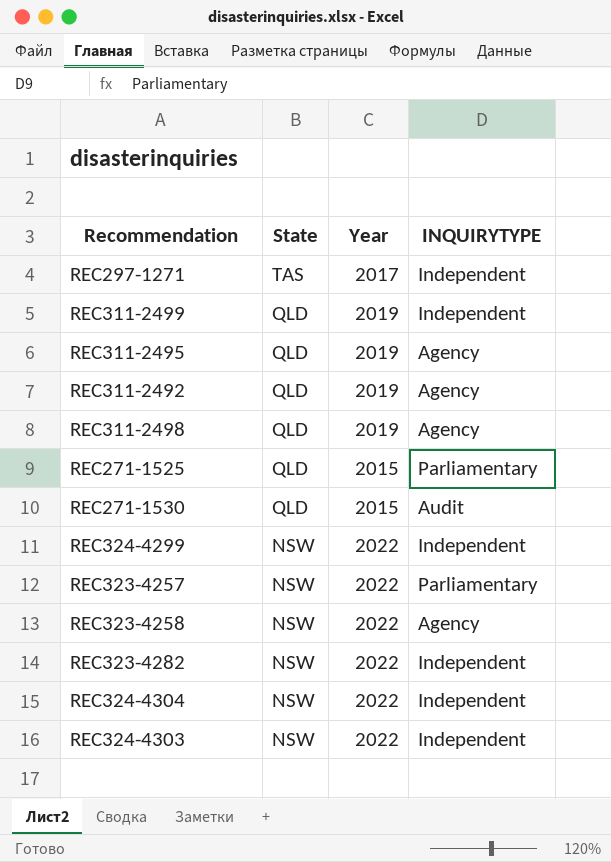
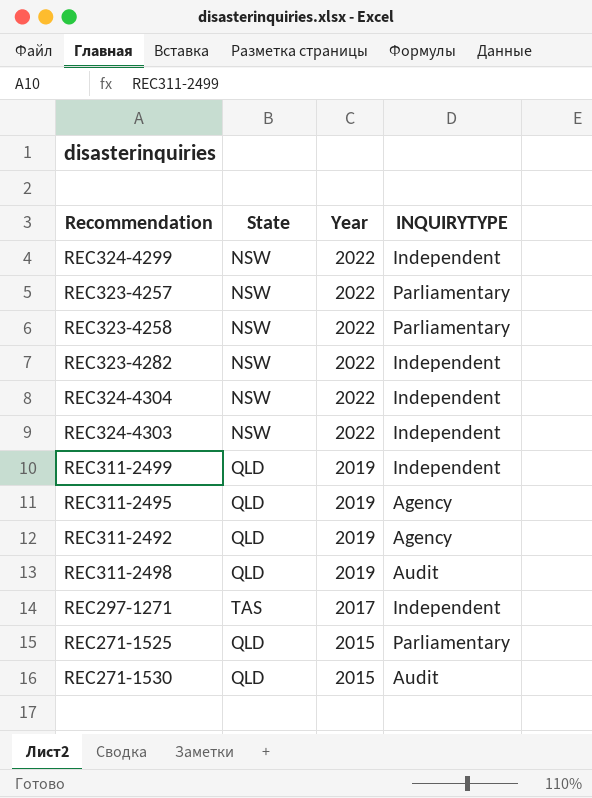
row order: State descending -> Year descending
REC323-4258 | INQUIRYTYPE: Agency -> Parliamentary
REC311-2498 | INQUIRYTYPE: Agency -> Audit

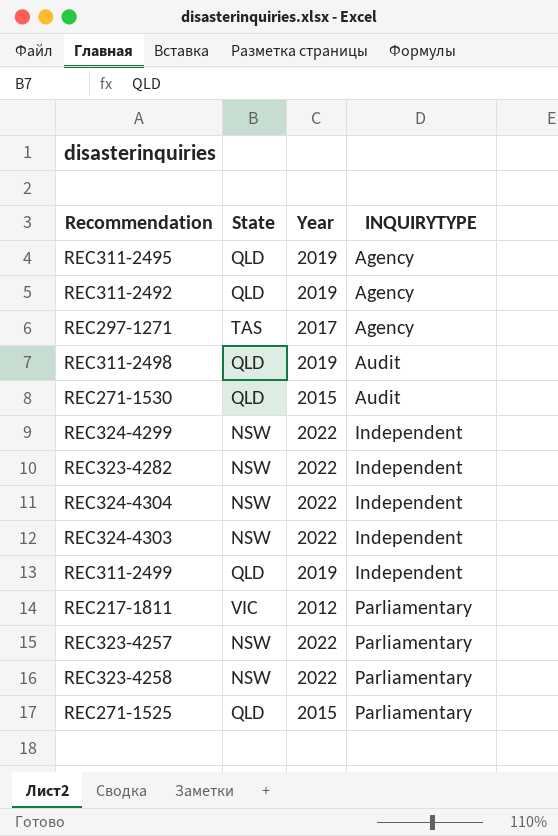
row order: Year descending -> INQUIRYTYPE ascending
REC297-1271 | INQUIRYTYPE: Independent -> Agency
row REC217-1811: none -> VIC | 2012 | Parliamentary

